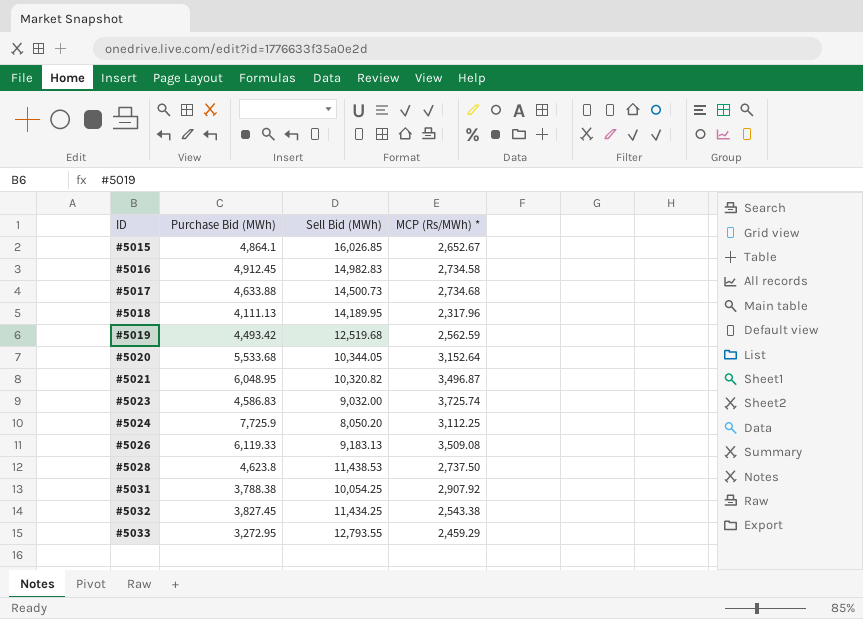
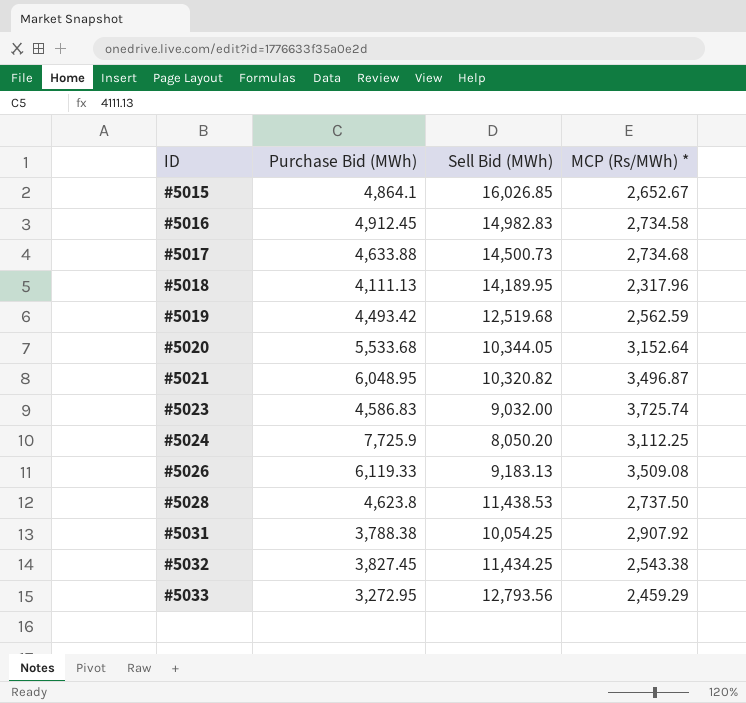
#5033 | Sell Bid (MWh): 12,793.55 -> 12,793.56

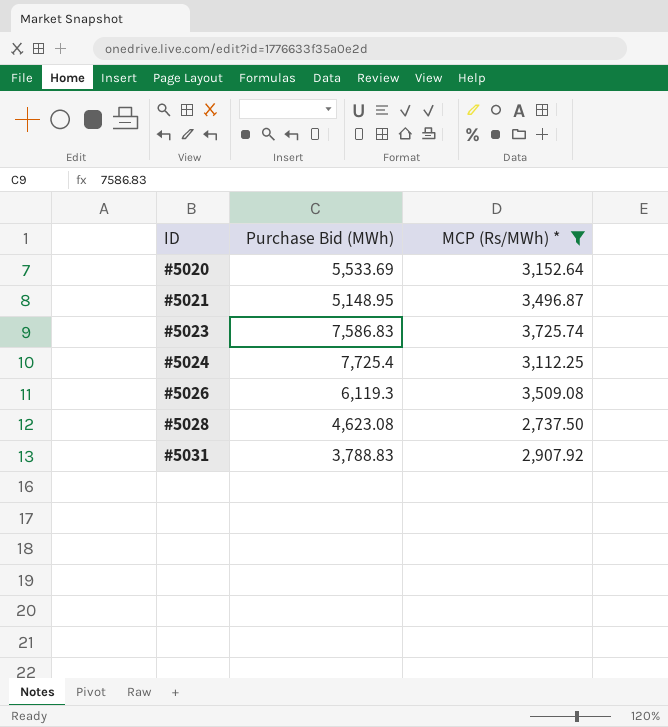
filter: none -> MCP (Rs/MWh) * >= 2,737.50
column Sell Bid (MWh) | position: 3 -> none
#5020 | Purchase Bid (MWh): 5,533.68 -> 5,533.69
#5021 | Purchase Bid (MWh): 6,048.95 -> 5,148.95
#5023 | Purchase Bid (MWh): 4,586.83 -> 7,586.83
#5024 | Purchase Bid (MWh): 7,725.9 -> 7,725.4
#5026 | Purchase Bid (MWh): 6,119.33 -> 6,119.3
#5028 | Purchase Bid (MWh): 4,623.8 -> 4,623.08
#5031 | Purchase Bid (MWh): 3,788.38 -> 3,788.83

